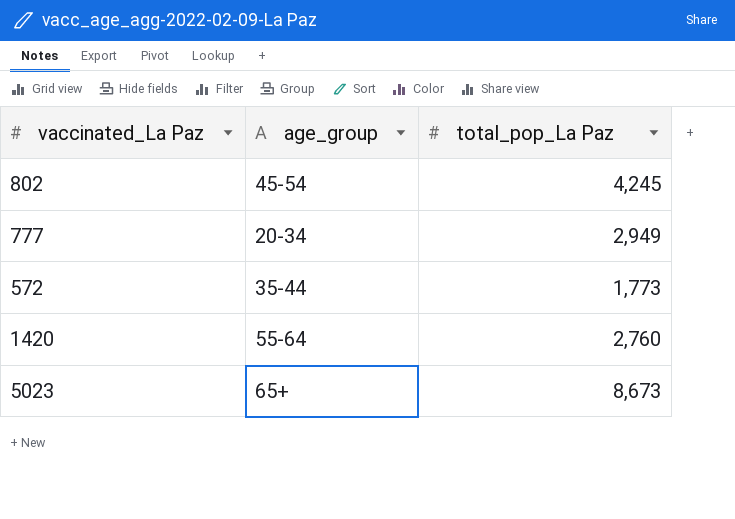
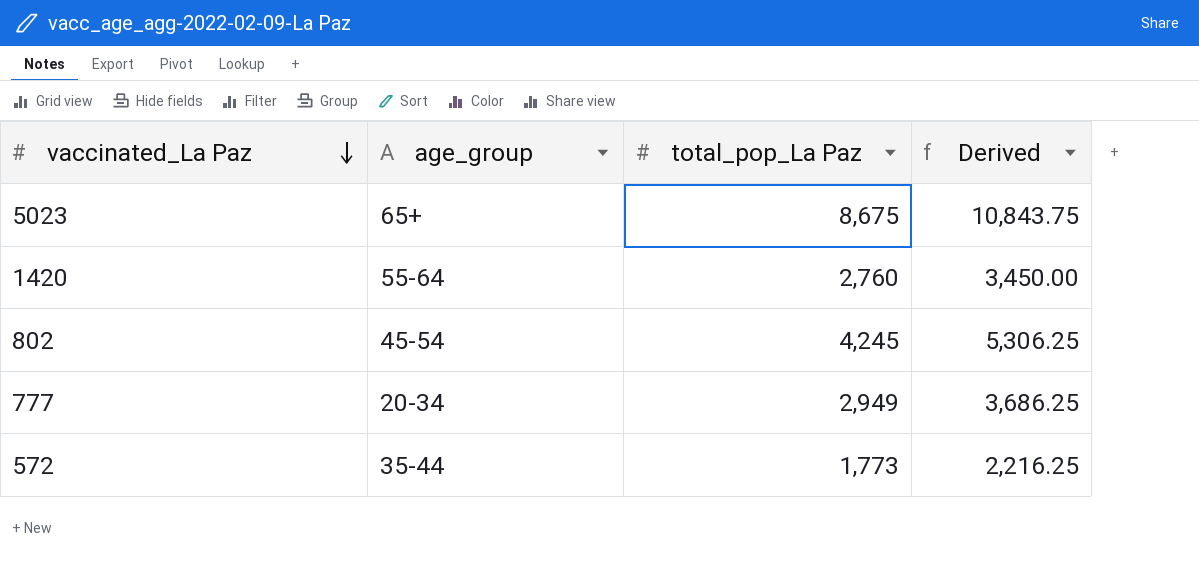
row order: none -> vaccinated_La Paz descending
column Derived | formula: none -> [total_pop_La Paz] * 1.25
5023 | total_pop_La Paz: 8,673 -> 8,675

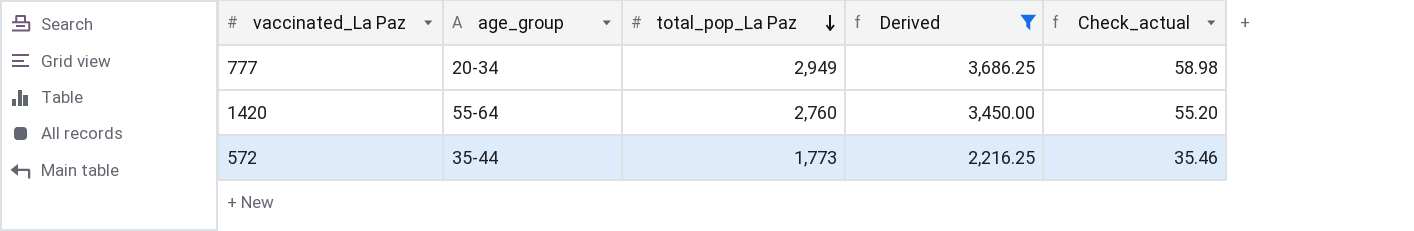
filter: none -> Derived <= 3,686.25
row order: vaccinated_La Paz descending -> total_pop_La Paz descending
column Check_actual | formula: none -> [total_pop_La Paz] * 0.02

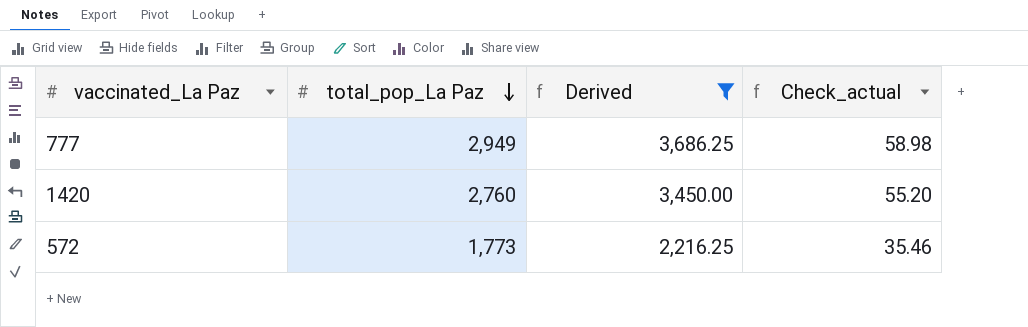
column age_group | position: 2 -> none

